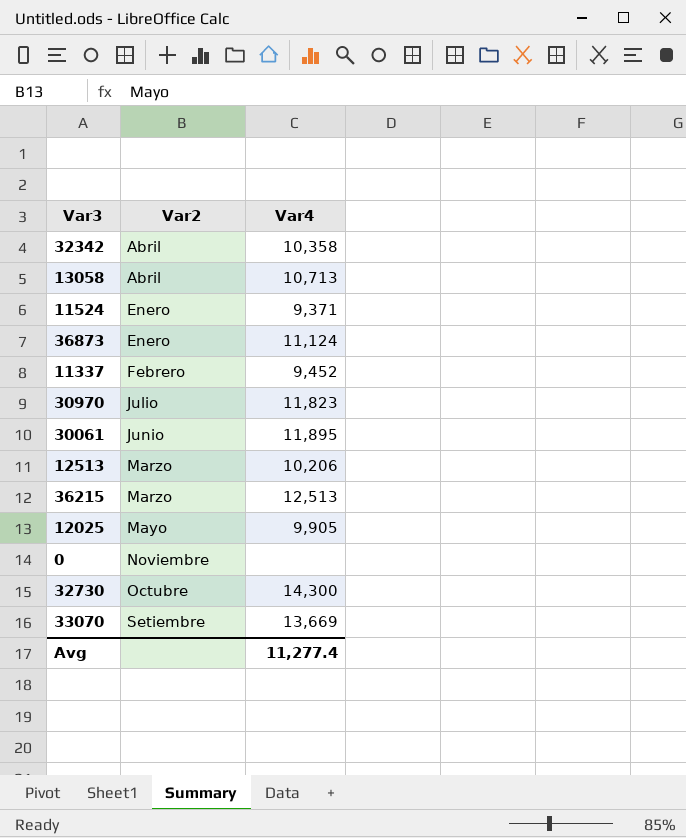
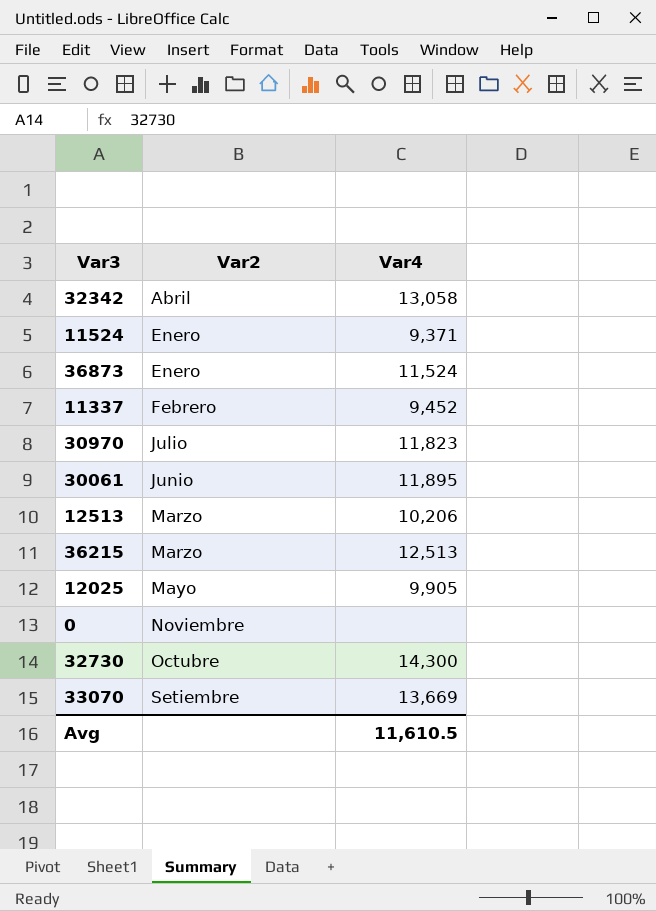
row 13058: Abril | 10,713 -> none
32342 | Var4: 10,358 -> 13,058
36873 | Var4: 11,124 -> 11,524
Avg | Var4: 11,277.4 -> 11,610.5

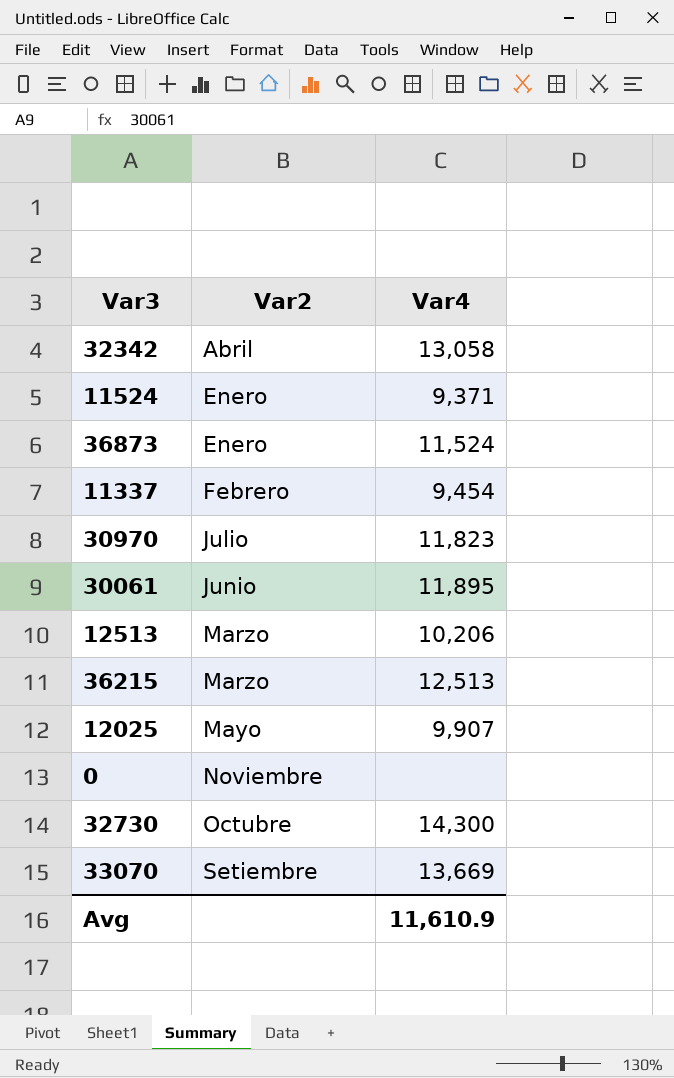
11337 | Var4: 9,452 -> 9,454
12025 | Var4: 9,905 -> 9,907
Avg | Var4: 11,610.5 -> 11,610.9

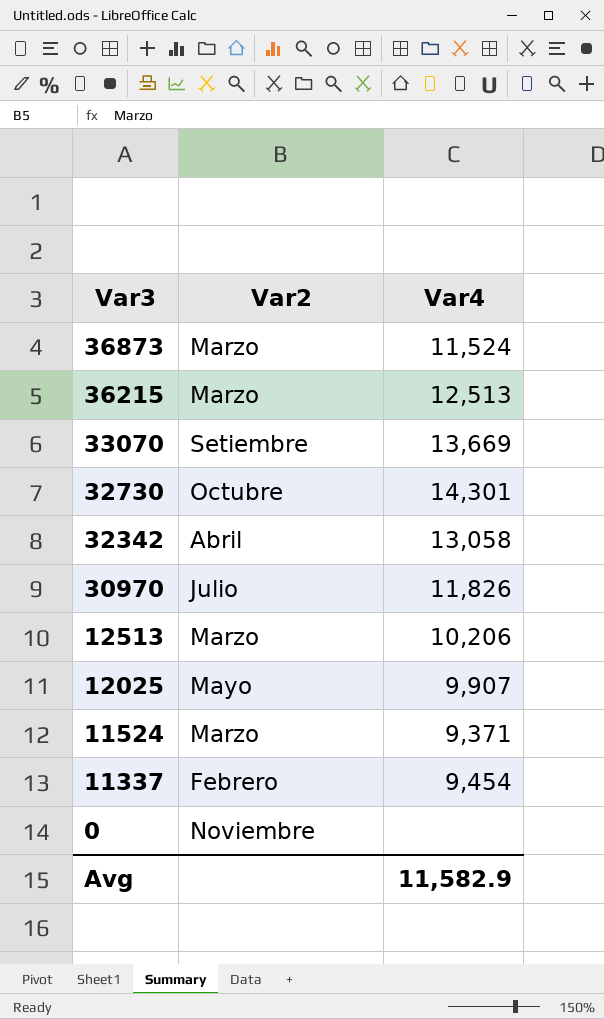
row order: Var2 ascending -> Var3 descending
row 30061: Junio | 11,895 -> none
36873 | Var2: Enero -> Marzo
32730 | Var4: 14,300 -> 14,301
30970 | Var4: 11,823 -> 11,826
11524 | Var2: Enero -> Marzo
Avg | Var4: 11,610.9 -> 11,582.9

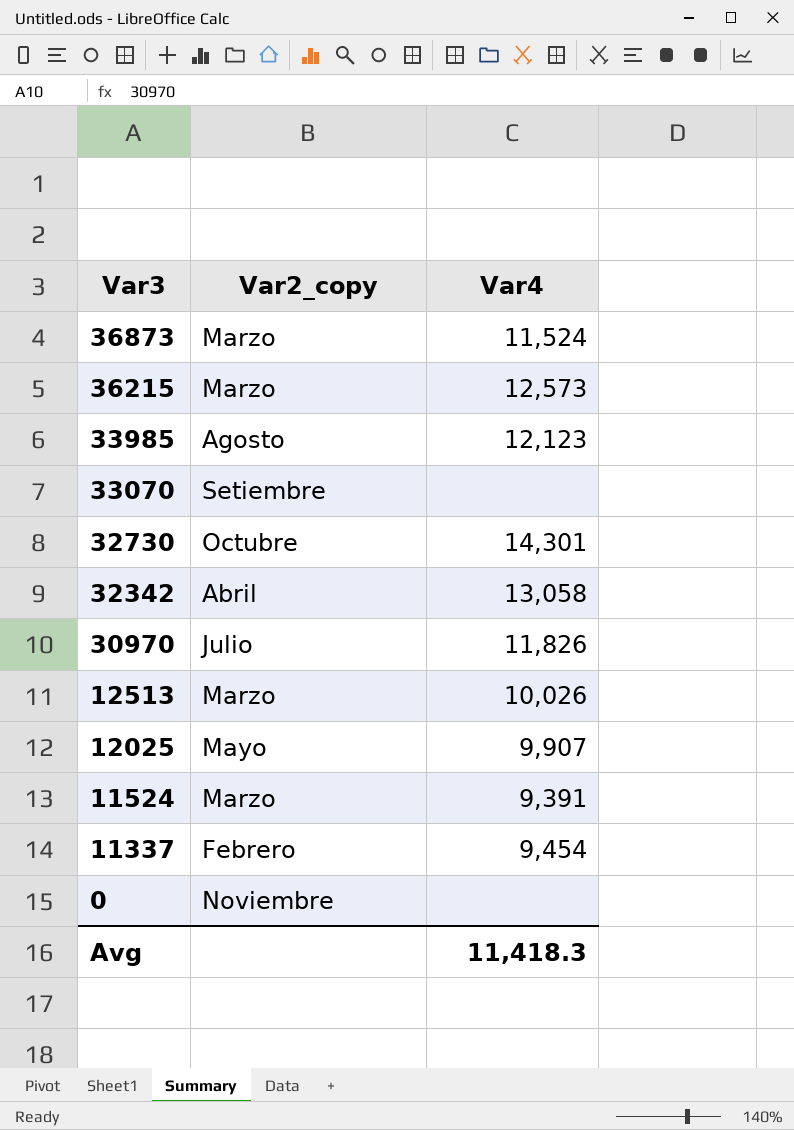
column name: Var2 -> Var2_copy
36215 | Var4: 12,513 -> 12,573
row 33985: none -> Agosto | 12,123
33070 | Var4: 13,669 -> none
12513 | Var4: 10,206 -> 10,026
11524 | Var4: 9,371 -> 9,391
Avg | Var4: 11,582.9 -> 11,418.3

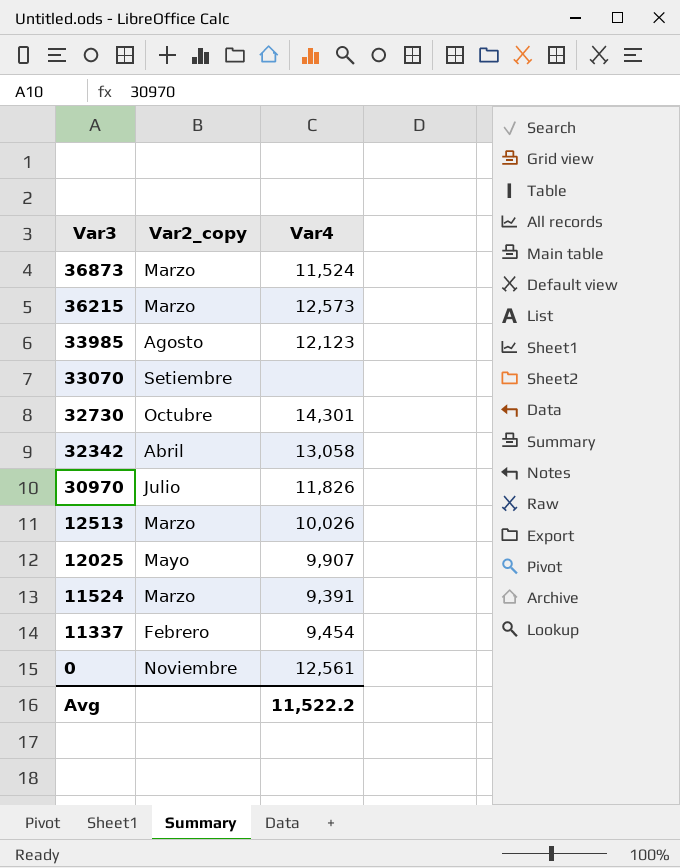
0 | Var4: none -> 12,561
Avg | Var4: 11,418.3 -> 11,522.2

